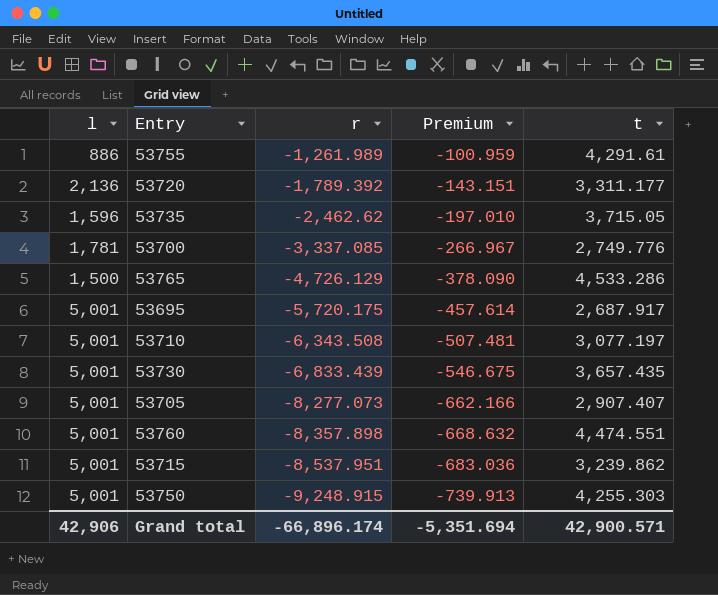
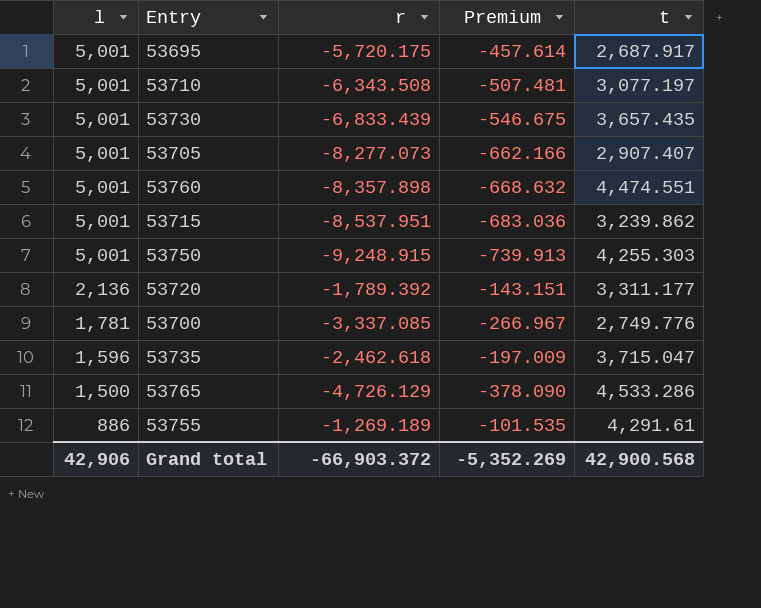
row order: r descending -> l descending
53735 | r: -2,462.62 -> -2,462.618
53735 | Premium: -197.010 -> -197.009
53735 | t: 3,715.05 -> 3,715.047
53755 | r: -1,261.989 -> -1,269.189
53755 | Premium: -100.959 -> -101.535
Grand total | r: -66,896.174 -> -66,903.372
Grand total | Premium: -5,351.694 -> -5,352.269
Grand total | t: 42,900.571 -> 42,900.568

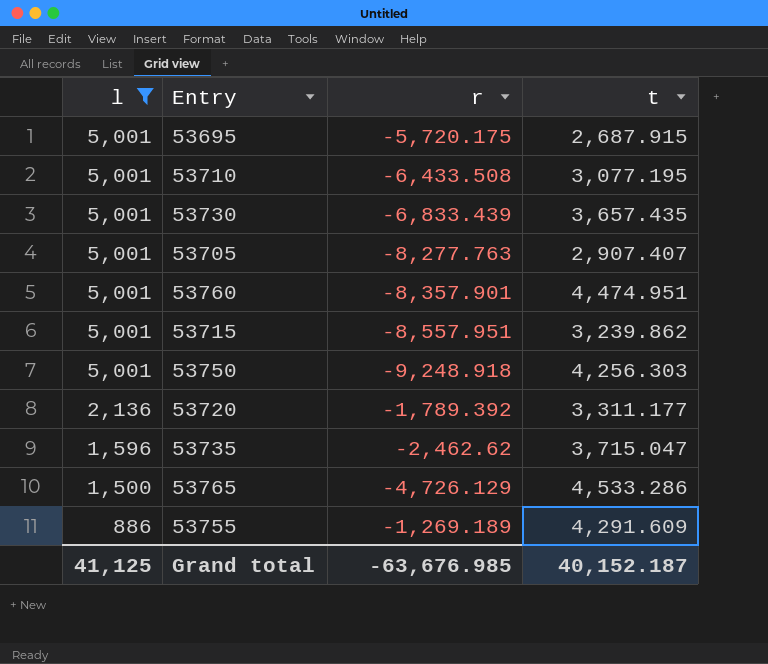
filter: none -> l != 1,781
column Premium | formula: [r] * 0.08 -> none
53695 | t: 2,687.917 -> 2,687.915
53710 | r: -6,343.508 -> -6,433.508
53710 | t: 3,077.197 -> 3,077.195
53705 | r: -8,277.073 -> -8,277.763
53760 | r: -8,357.898 -> -8,357.901
53760 | t: 4,474.551 -> 4,474.951
53715 | r: -8,537.951 -> -8,557.951
53750 | r: -9,248.915 -> -9,248.918
53750 | t: 4,255.303 -> 4,256.303
53735 | r: -2,462.618 -> -2,462.62
53755 | t: 4,291.61 -> 4,291.609
Grand total | l: 42,906 -> 41,125
Grand total | r: -66,903.372 -> -63,676.985
Grand total | t: 42,900.568 -> 40,152.187

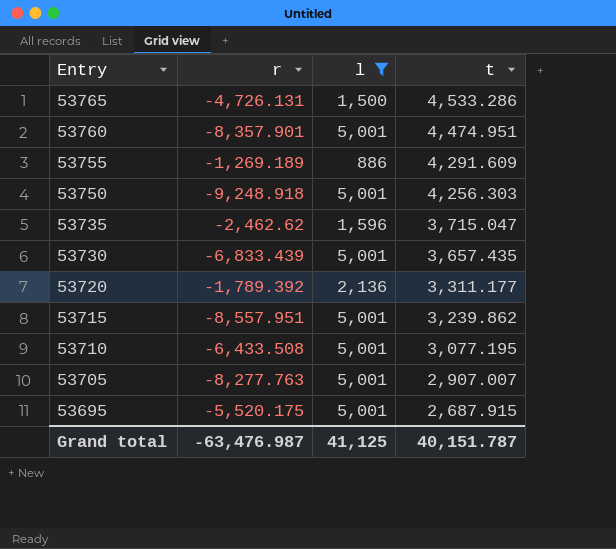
row order: l descending -> Entry descending
column l | position: 1 -> 3
53765 | r: -4,726.129 -> -4,726.131
53705 | t: 2,907.407 -> 2,907.007
53695 | r: -5,720.175 -> -5,520.175
Grand total | r: -63,676.985 -> -63,476.987
Grand total | t: 40,152.187 -> 40,151.787

